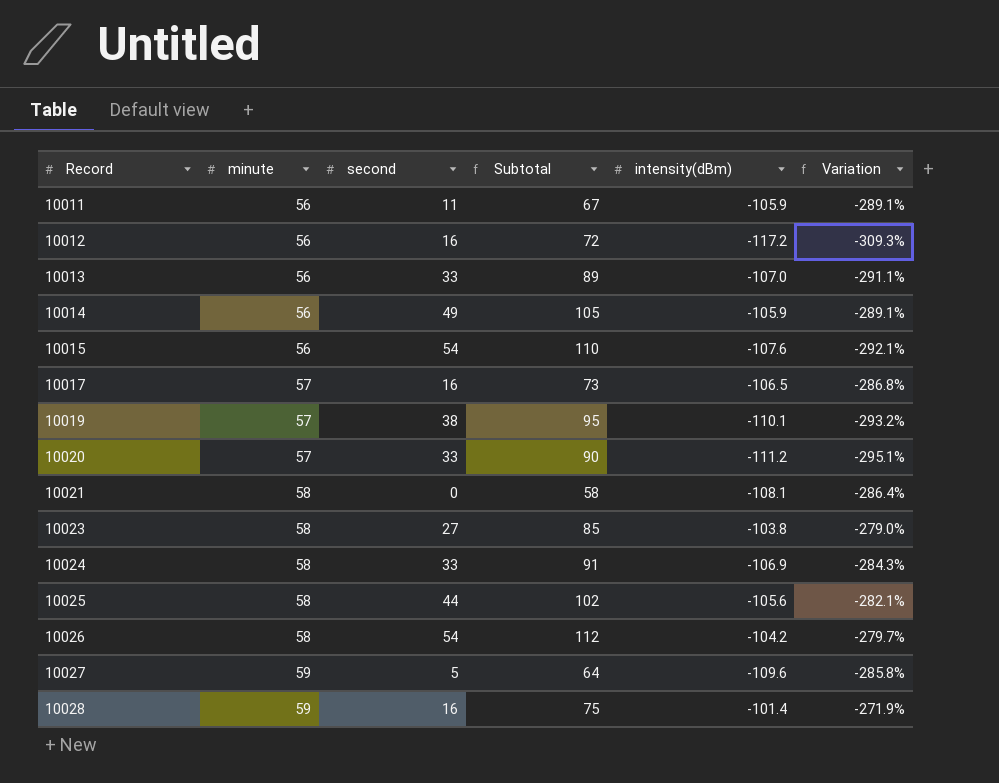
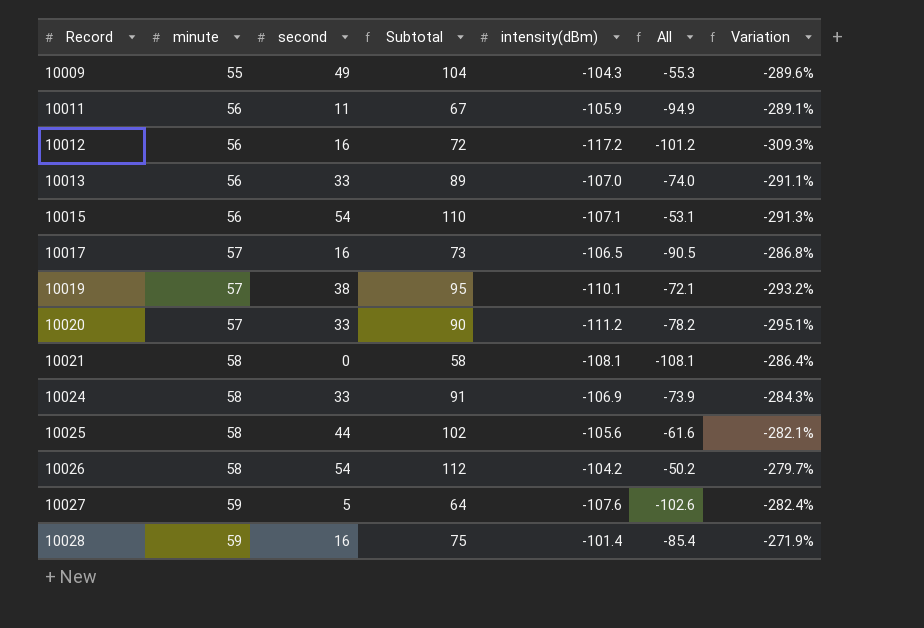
column All | formula: none -> [second] + [intensity(dBm)]
row 10014: 56 | 49 | 105 | -105.9 | -289.1% -> none
row 10023: 58 | 27 | 85 | -103.8 | -279.0% -> none
row 10009: none -> 55 | 49 | 104 | -104.3 | -55.3 | -289.6%
10015 | intensity(dBm): -107.6 -> -107.1
10015 | Variation: -292.1% -> -291.3%
10027 | intensity(dBm): -109.6 -> -107.6
10027 | Variation: -285.8% -> -282.4%

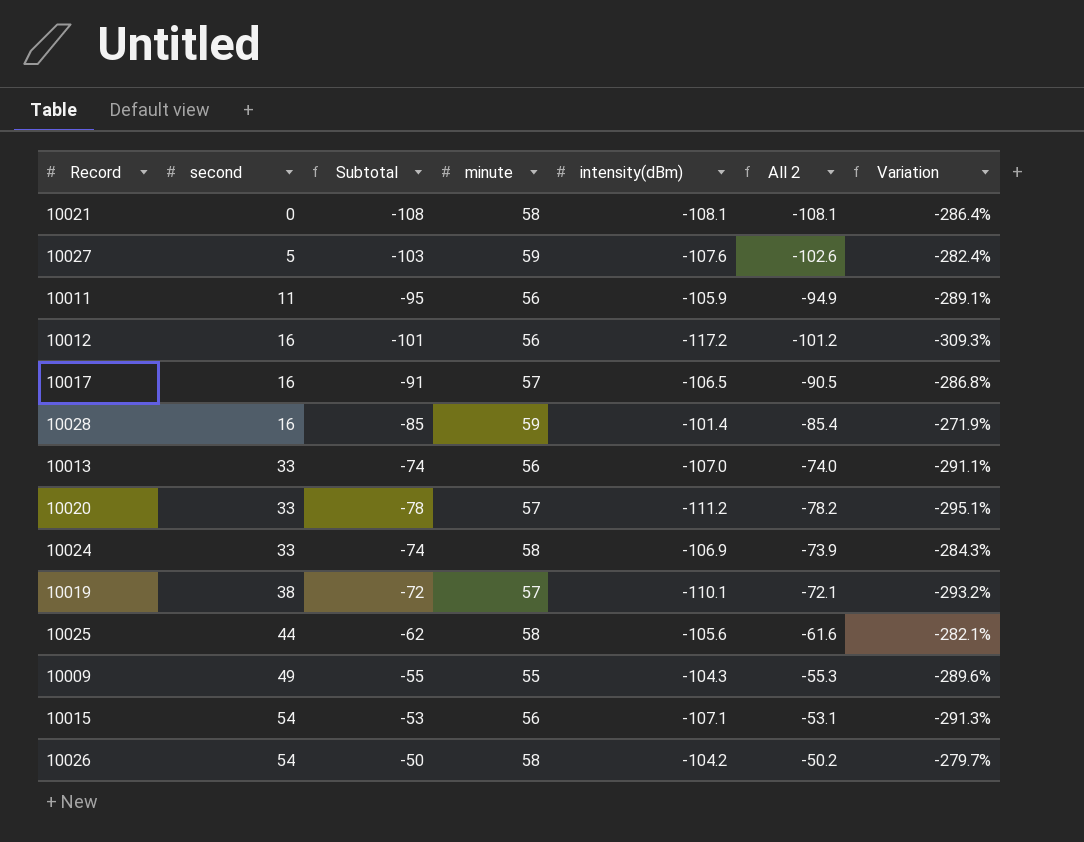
row order: Record ascending -> second ascending
column Subtotal | formula: [minute] + [second] -> [second] + [intensity(dBm)]
column minute | position: 2 -> 4
column name: All -> All 2

